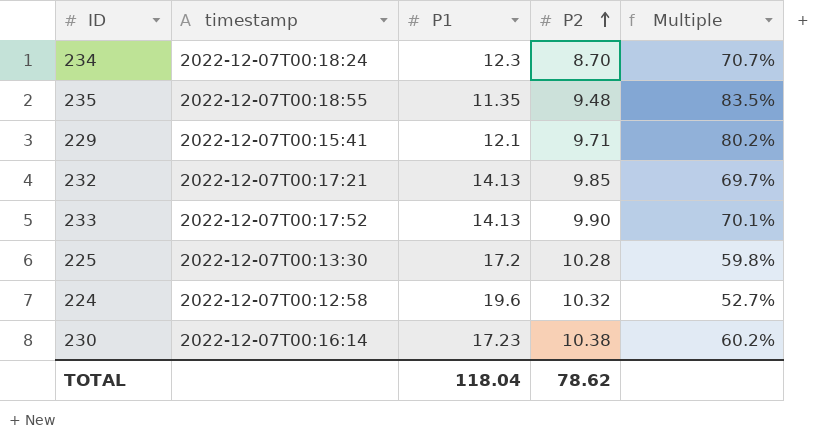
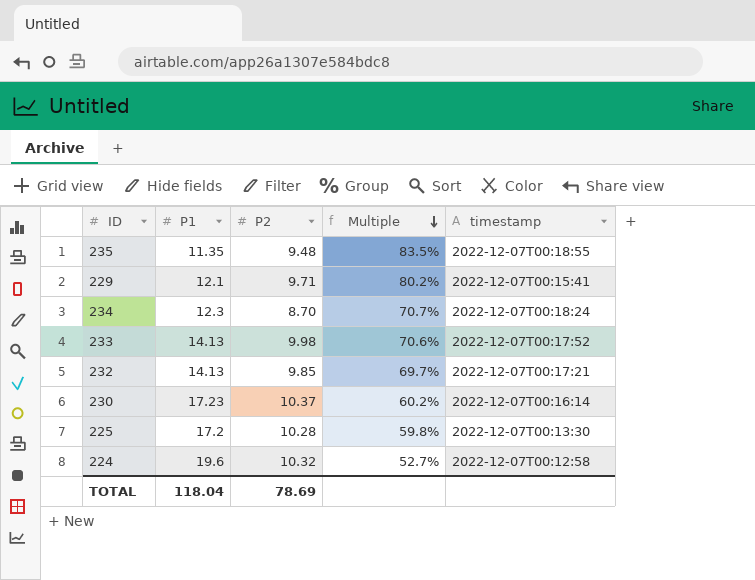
row order: P2 ascending -> Multiple descending
column timestamp | position: 2 -> 5
233 | P2: 9.90 -> 9.98
233 | Multiple: 70.1% -> 70.6%
230 | P2: 10.38 -> 10.37
TOTAL | P2: 78.62 -> 78.69

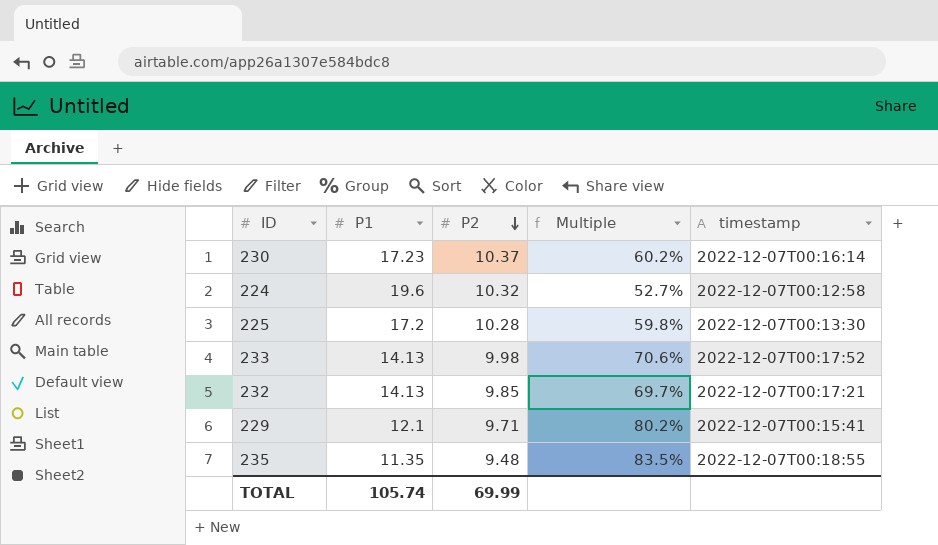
row order: Multiple descending -> P2 descending
row 234: 12.3 | 8.70 | 70.7% | 2022-12-07T00:18:24 -> none
TOTAL | P1: 118.04 -> 105.74
TOTAL | P2: 78.69 -> 69.99

